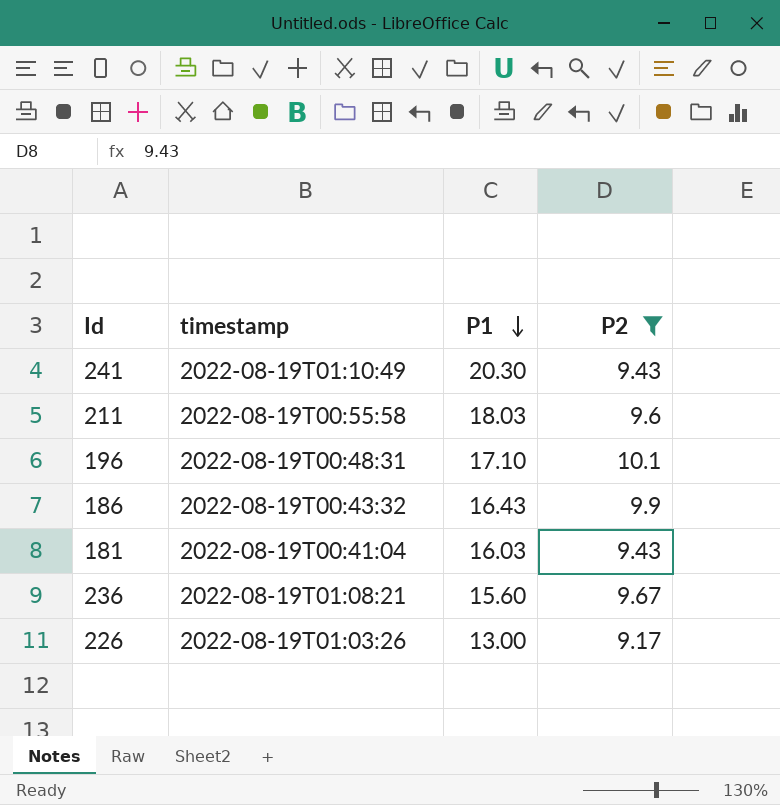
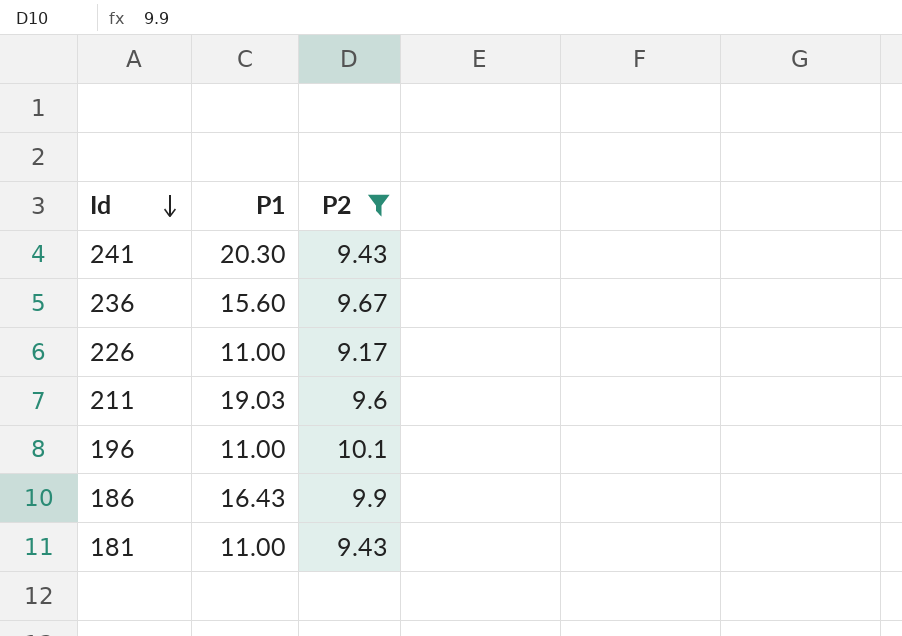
row order: P1 descending -> Id descending
column timestamp | position: 2 -> none
226 | P1: 13.00 -> 11.00
211 | P1: 18.03 -> 19.03
196 | P1: 17.10 -> 11.00
181 | P1: 16.03 -> 11.00

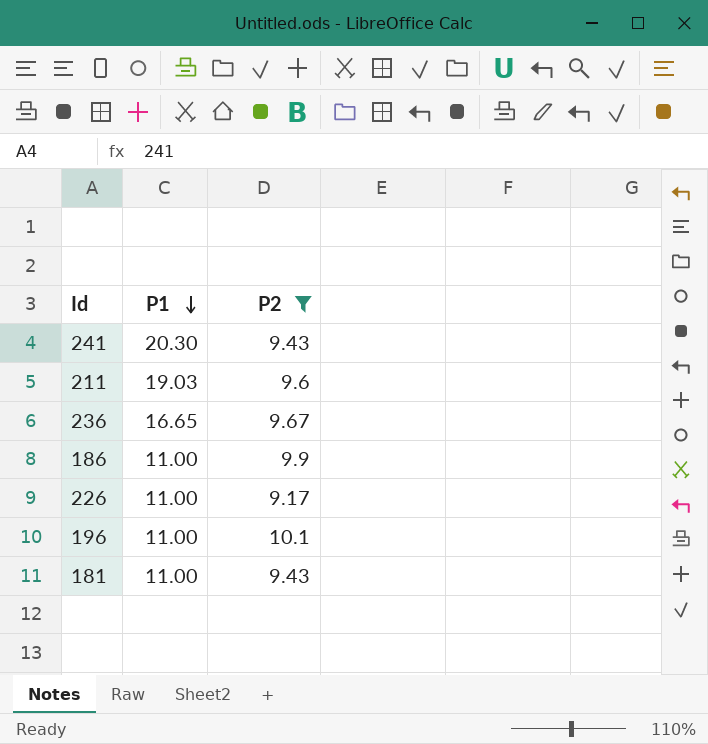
row order: Id descending -> P1 descending
236 | P1: 15.60 -> 16.65
186 | P1: 16.43 -> 11.00

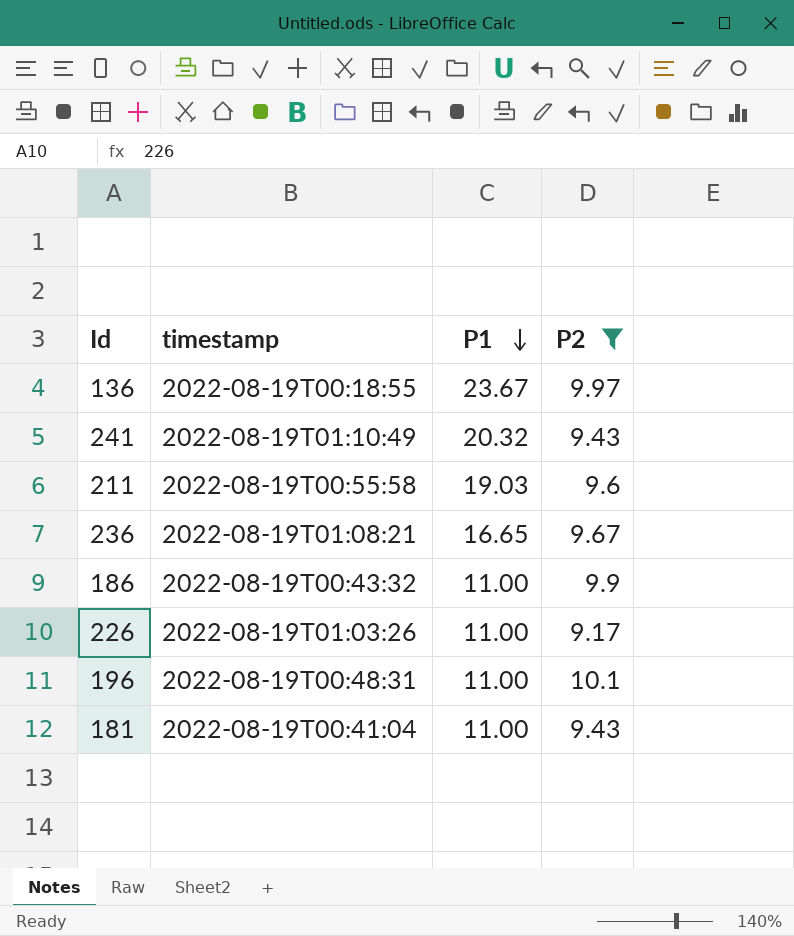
column timestamp | position: none -> 2
row 136: none -> 2022-08-19T00:18:55 | 23.67 | 9.97
241 | P1: 20.30 -> 20.32

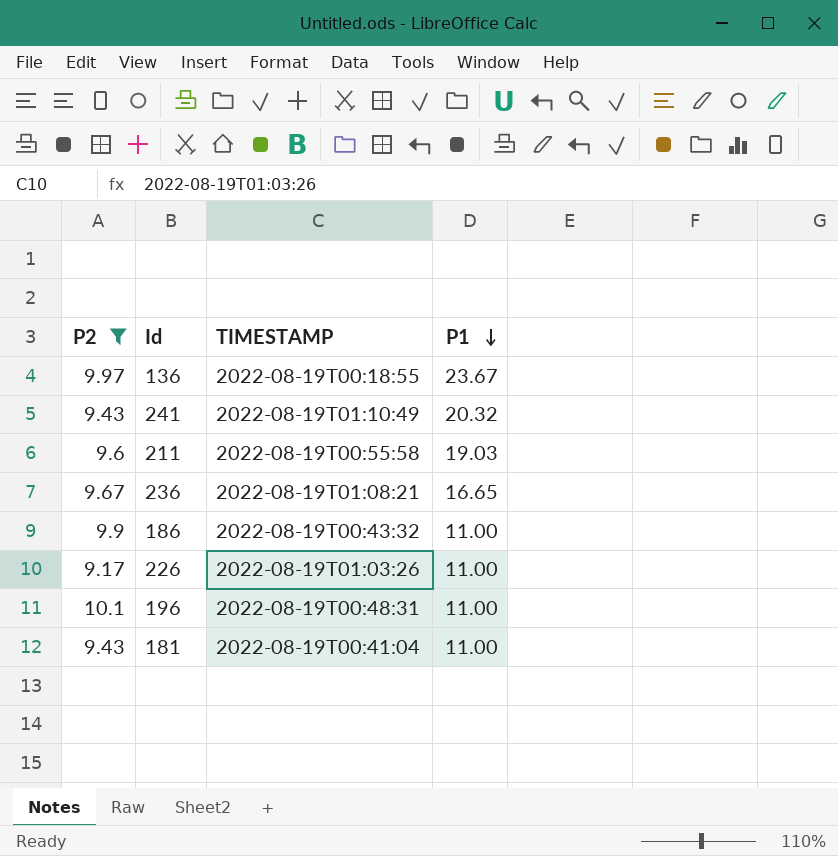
column P2 | position: 4 -> 1
column name: timestamp -> TIMESTAMP

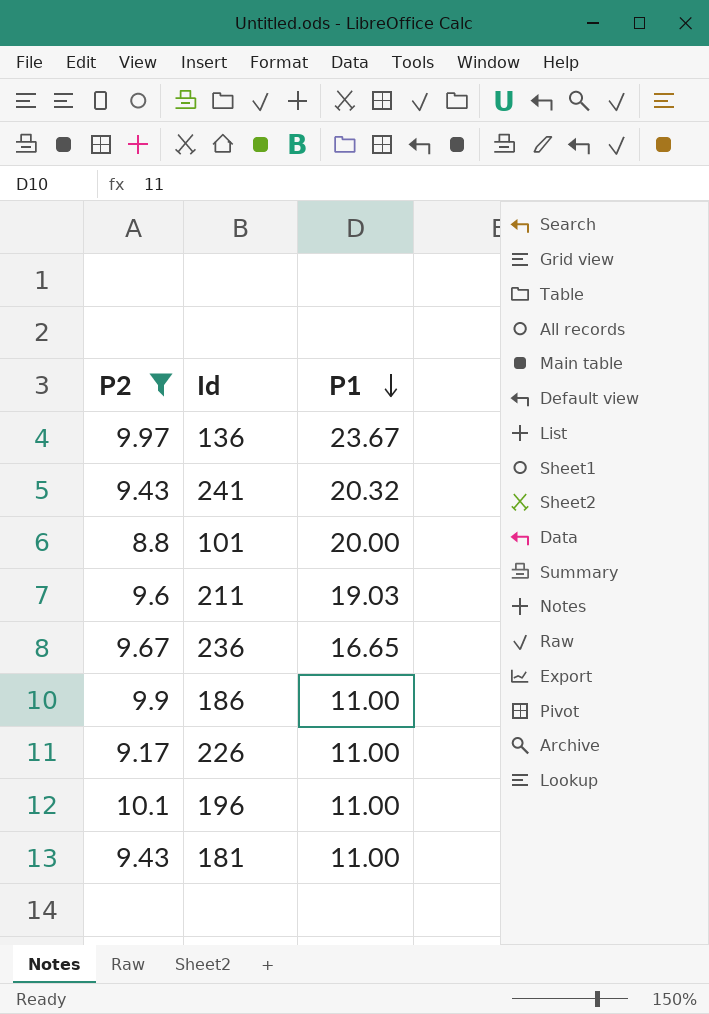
column TIMESTAMP | position: 3 -> none
row 101: none -> 8.8 | 20.00

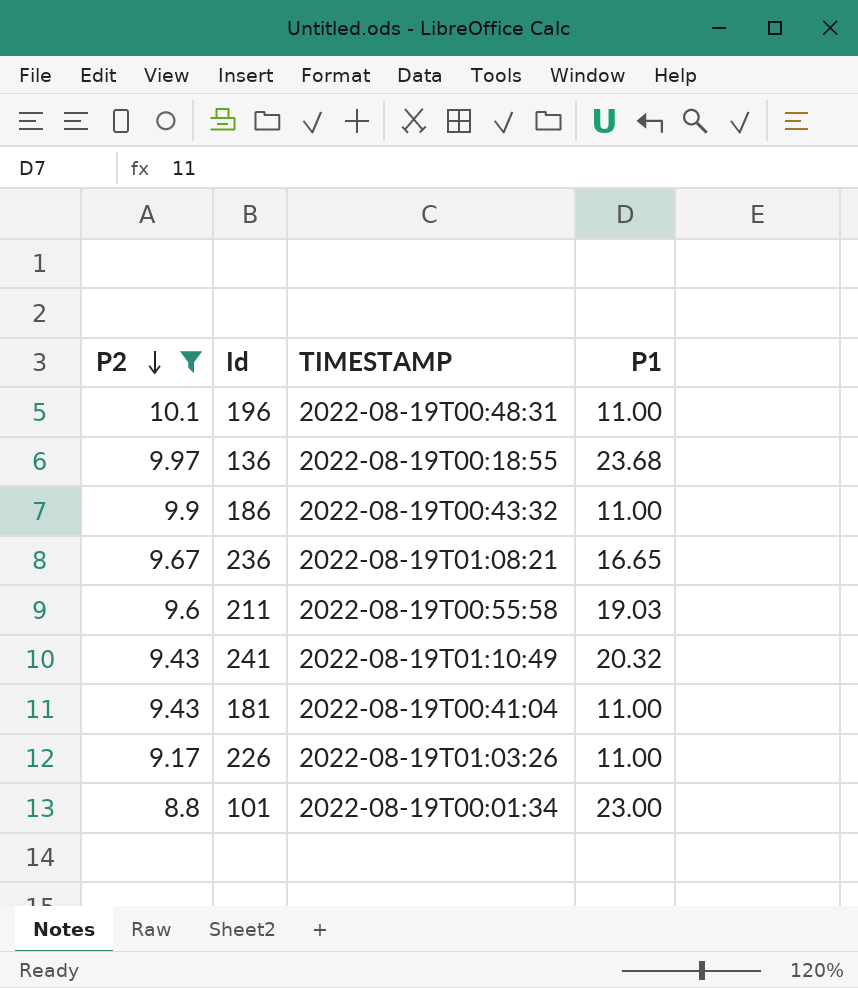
row order: P1 descending -> P2 descending
column TIMESTAMP | position: none -> 3
136 | P1: 23.67 -> 23.68
101 | P1: 20.00 -> 23.00

